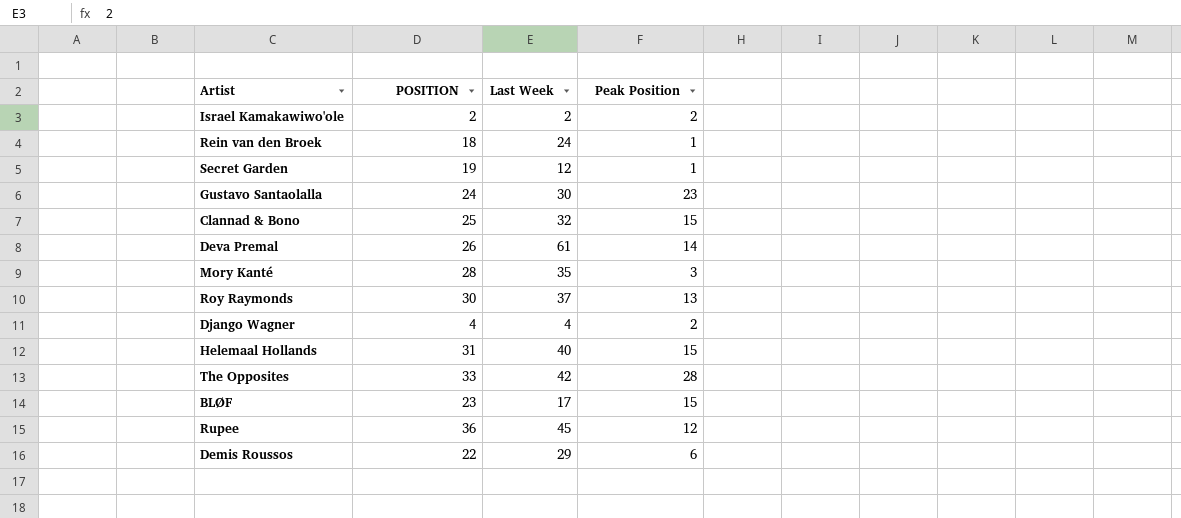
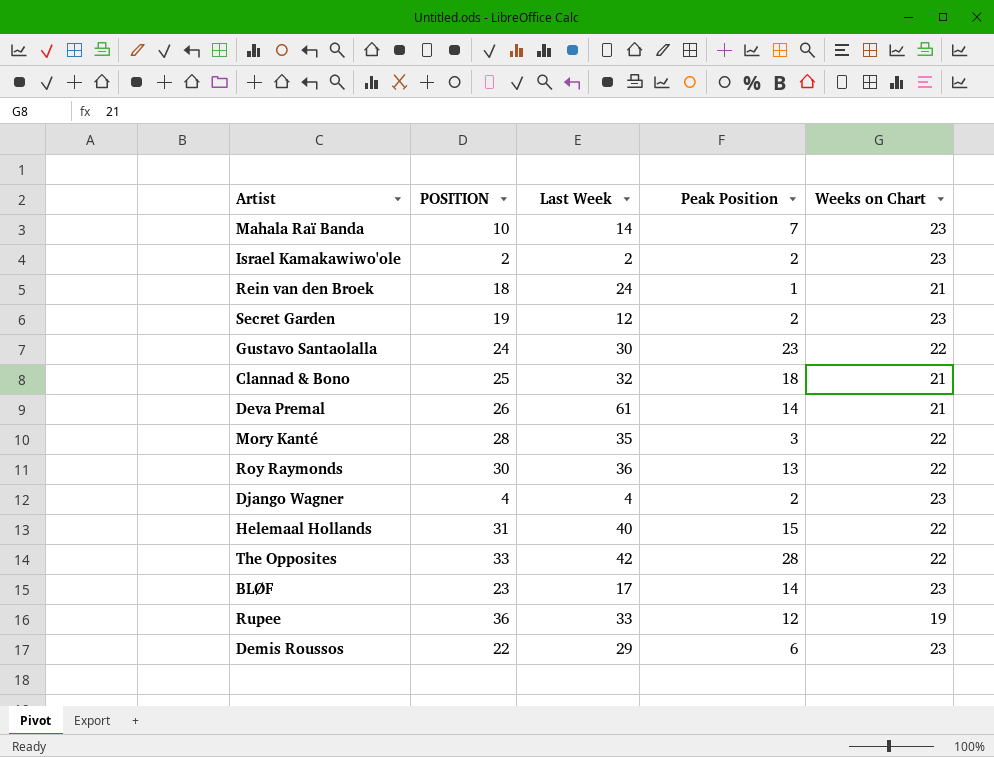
column Weeks on Chart | position: none -> 5
row Mahala Raï Banda: none -> 10 | 14 | 7 | 23
Secret Garden | Peak Position: 1 -> 2
Clannad & Bono | Peak Position: 15 -> 18
Roy Raymonds | Last Week: 37 -> 36
BLØF | Peak Position: 15 -> 14
Rupee | Last Week: 45 -> 33

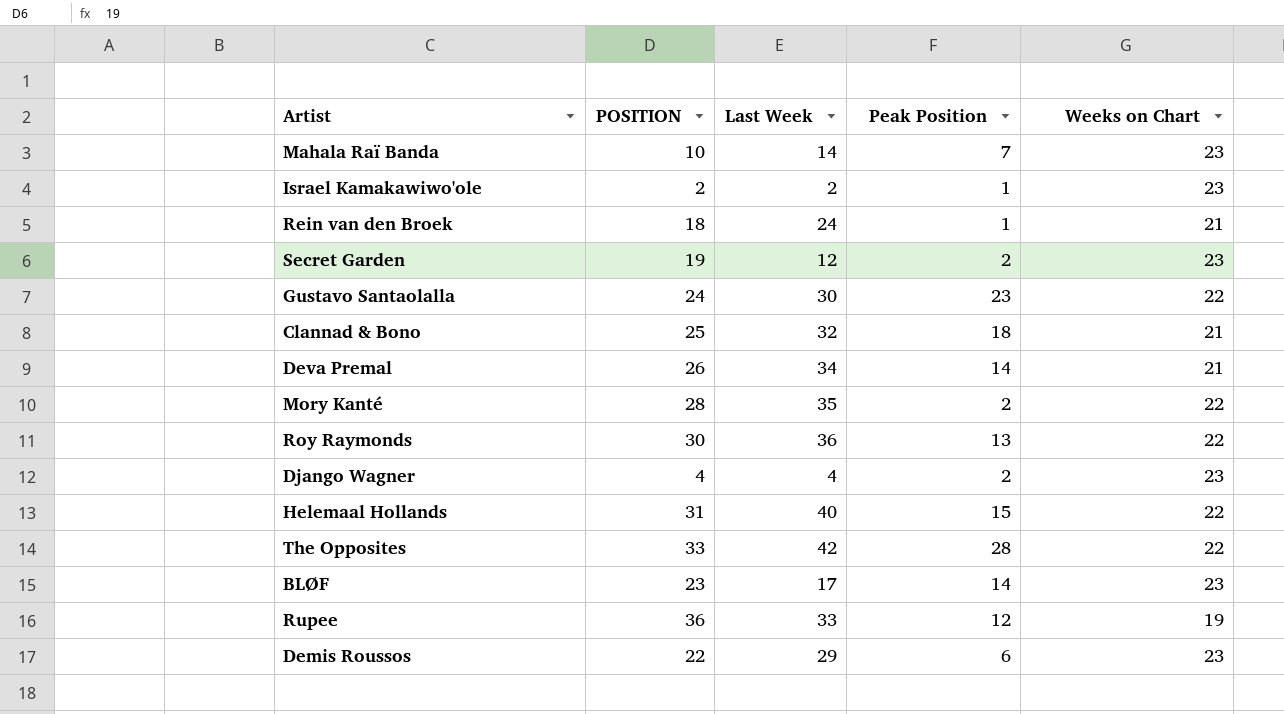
Israel Kamakawiwo'ole | Peak Position: 2 -> 1
Deva Premal | Last Week: 61 -> 34
Mory Kanté | Peak Position: 3 -> 2

